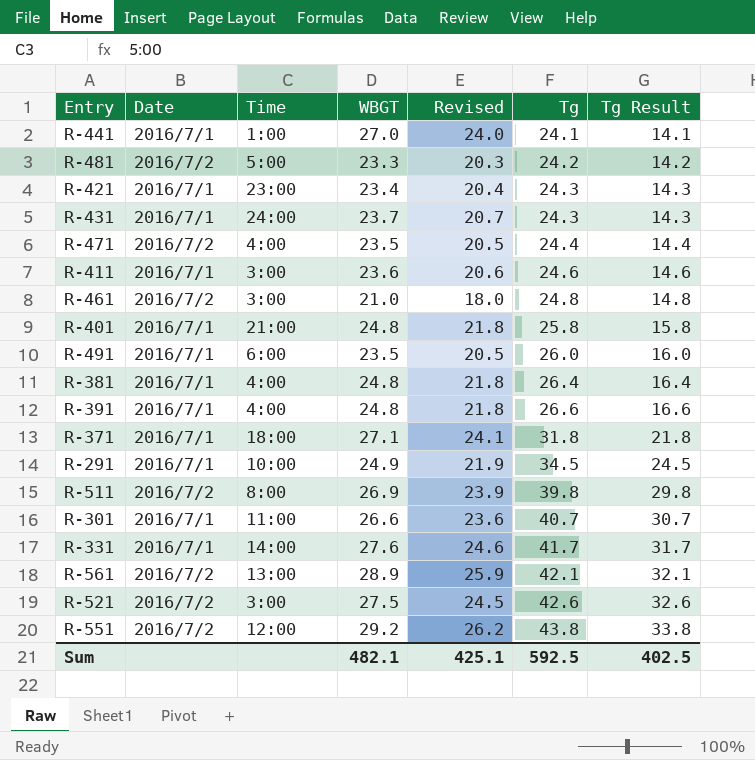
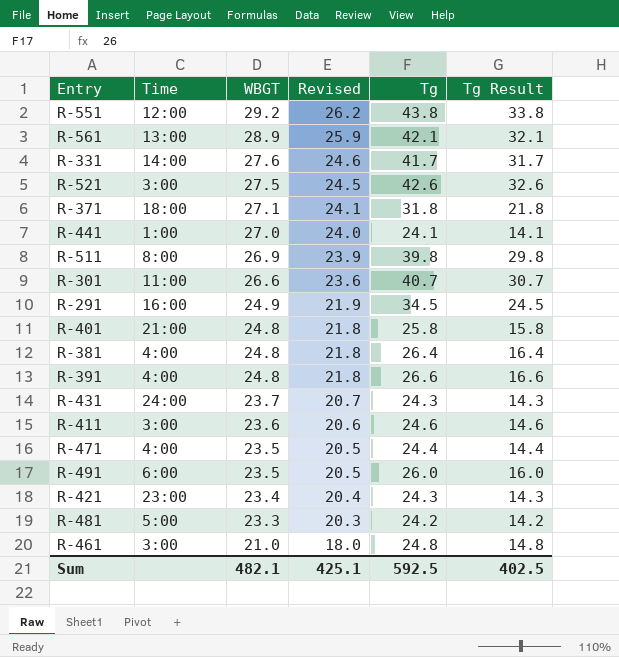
row order: Tg ascending -> WBGT descending
column Date | position: 2 -> none
R-291 | Time: 10:00 -> 16:00

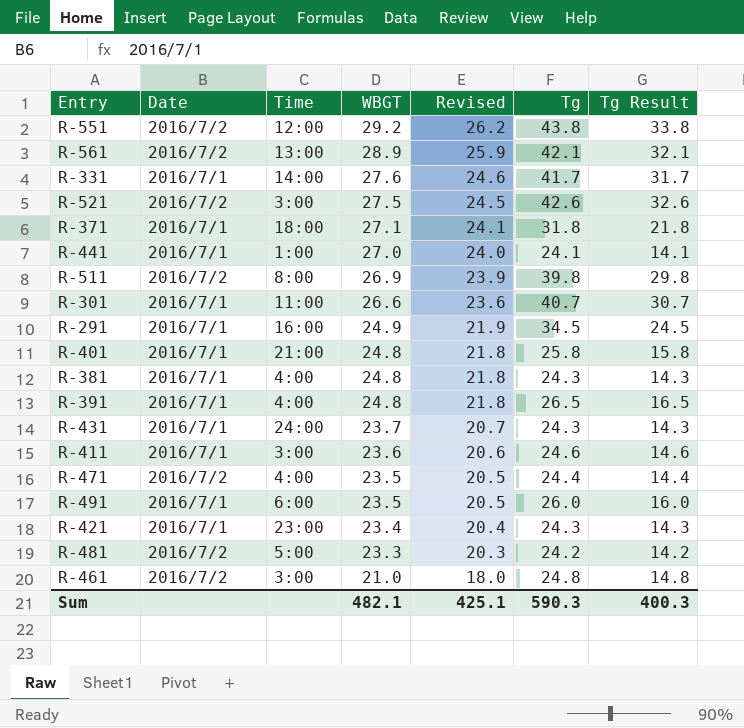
column Date | position: none -> 2
R-381 | Tg: 26.4 -> 24.3
R-381 | Tg Result: 16.4 -> 14.3
R-391 | Tg: 26.6 -> 26.5
R-391 | Tg Result: 16.6 -> 16.5
Sum | Tg: 592.5 -> 590.3
Sum | Tg Result: 402.5 -> 400.3

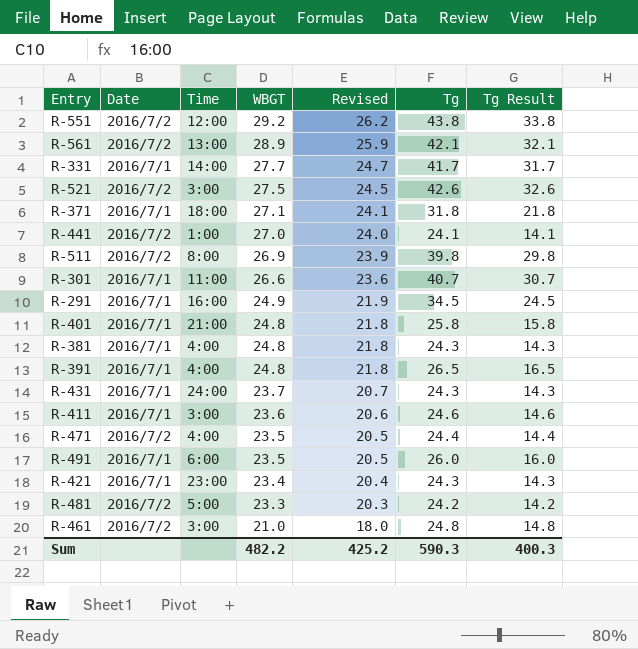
R-331 | WBGT: 27.6 -> 27.7
R-331 | Revised: 24.6 -> 24.7
R-441 | Date: 2016/7/1 -> 2016/7/2
Sum | WBGT: 482.1 -> 482.2
Sum | Revised: 425.1 -> 425.2

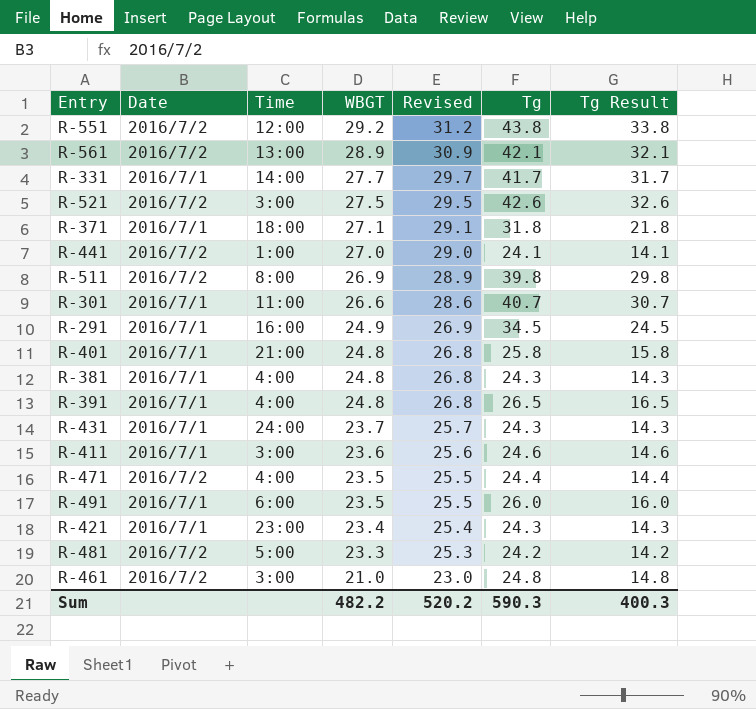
column Revised | formula: [WBGT] - 3 -> [WBGT] + 2
Sum | Revised: 425.2 -> 520.2

